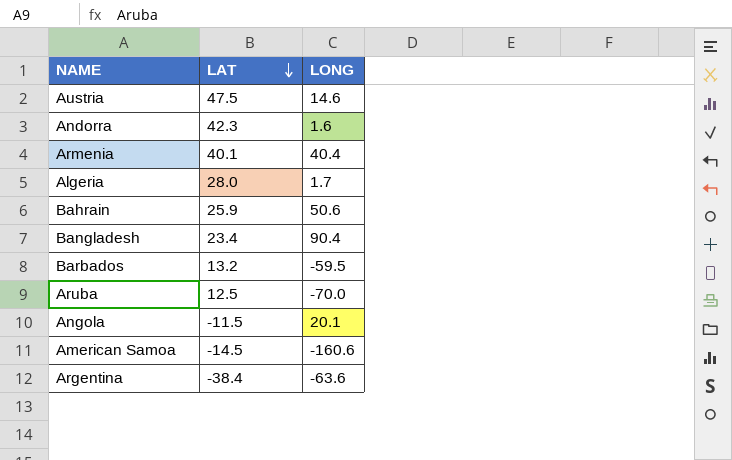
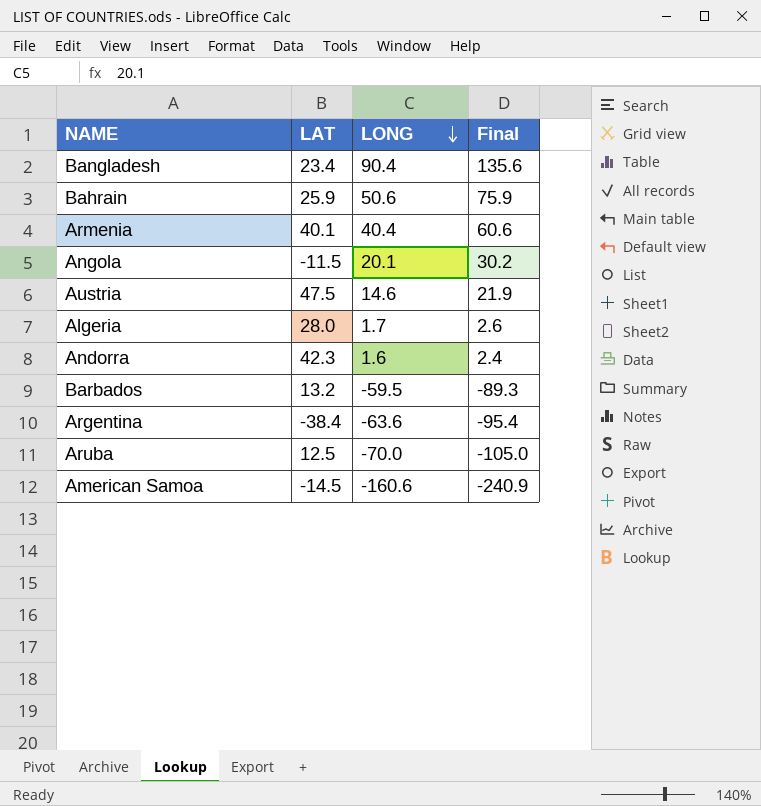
row order: LAT descending -> LONG descending
column Final | formula: none -> [LONG] * 1.5

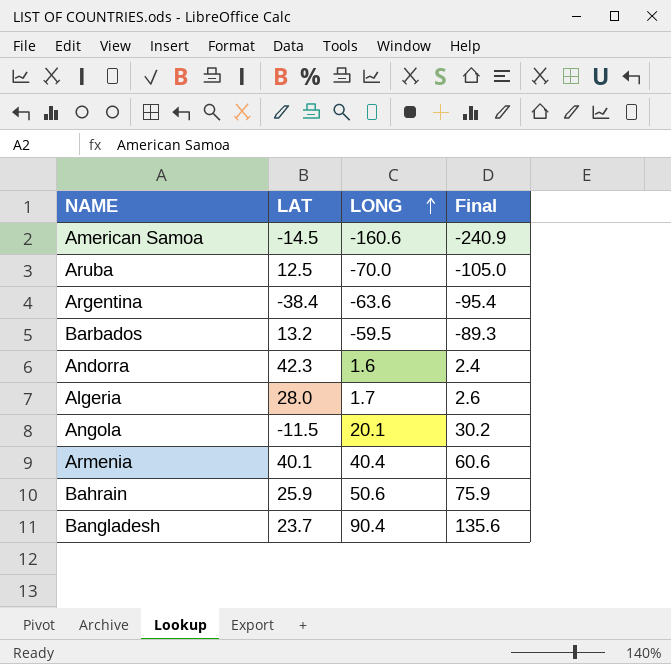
row order: LONG descending -> LONG ascending
row Austria: 47.5 | 14.6 | 21.9 -> none
Bangladesh | LAT: 23.4 -> 23.7

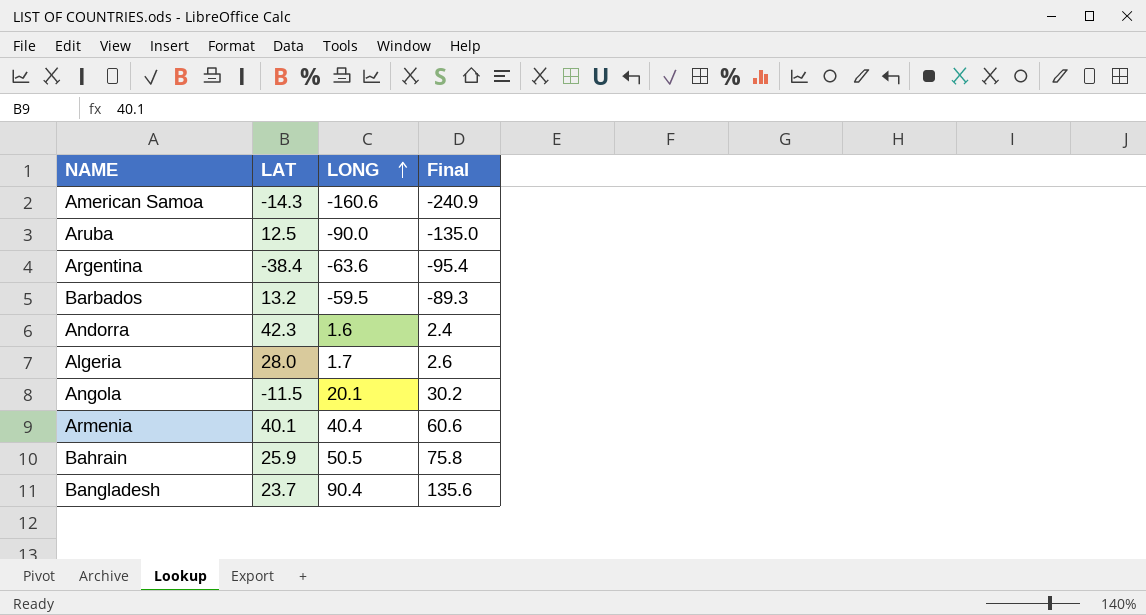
American Samoa | LAT: -14.5 -> -14.3
Aruba | LONG: -70.0 -> -90.0
Aruba | Final: -105.0 -> -135.0
Bahrain | LONG: 50.6 -> 50.5
Bahrain | Final: 75.9 -> 75.8

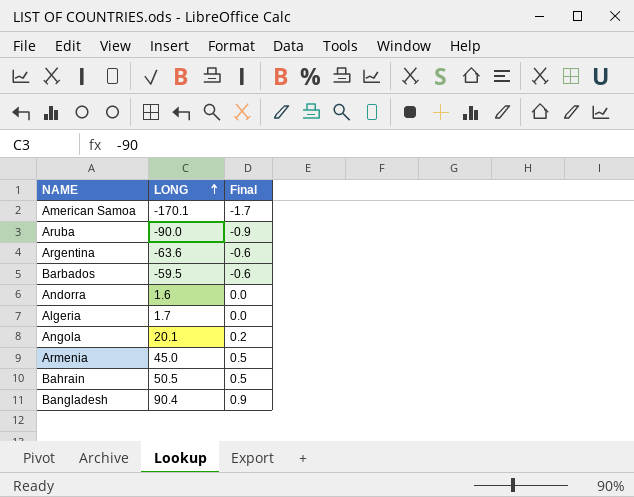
column LAT | position: 2 -> none
column Final | formula: [LONG] * 1.5 -> [LONG] * 0.01
American Samoa | LONG: -160.6 -> -170.1
Armenia | LONG: 40.4 -> 45.0

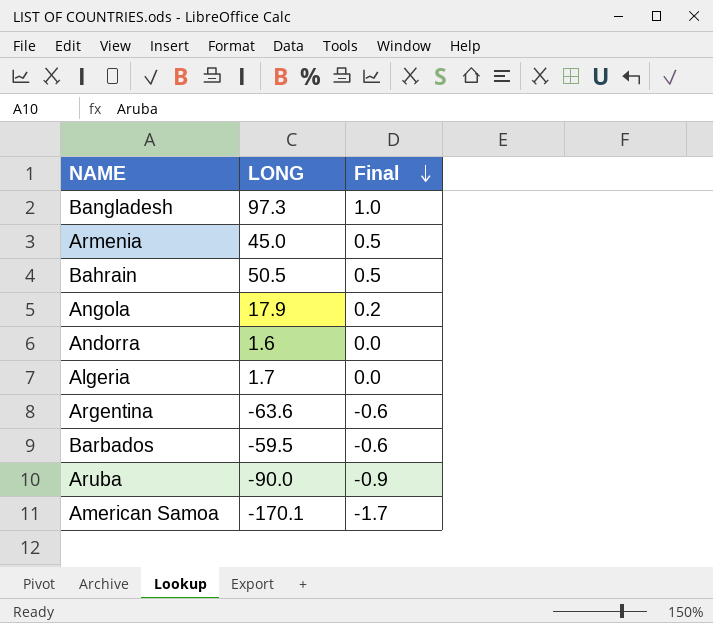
row order: LONG ascending -> Final descending
Bangladesh | LONG: 90.4 -> 97.3
Bangladesh | Final: 0.9 -> 1.0
Angola | LONG: 20.1 -> 17.9

